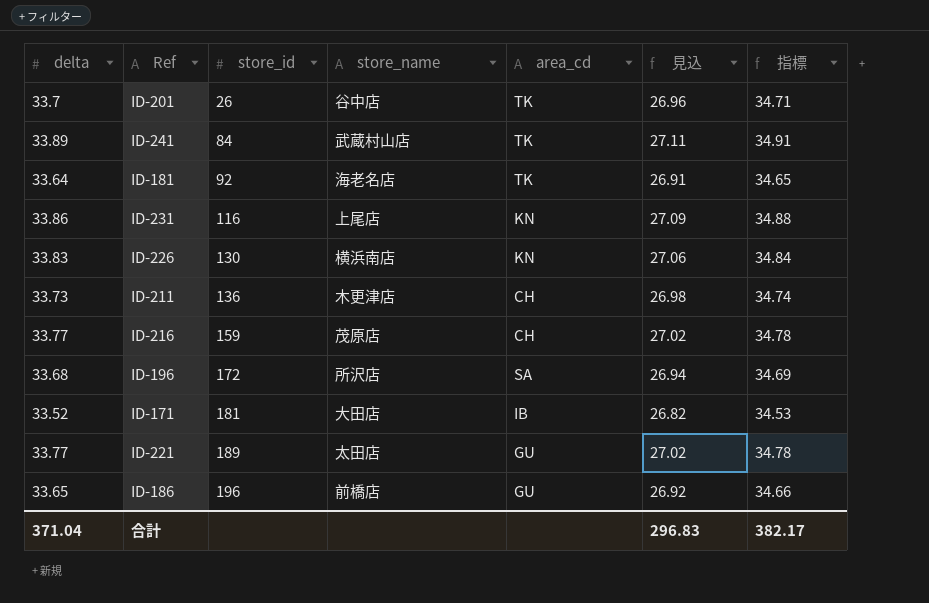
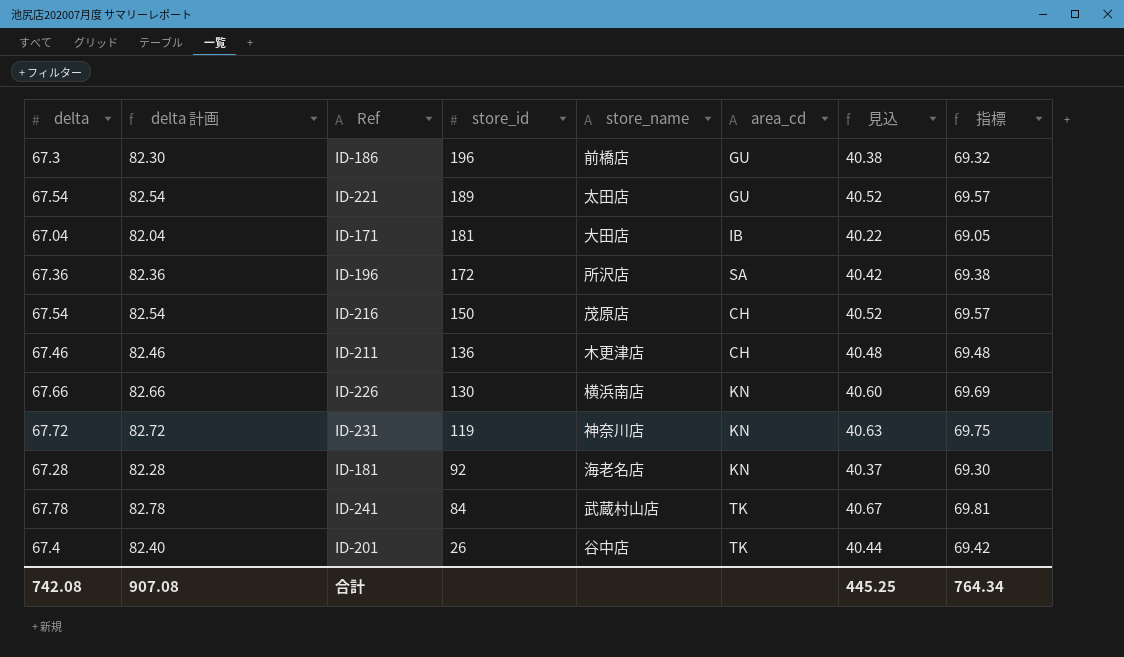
row order: store_id ascending -> store_id descending
column delta 計画 | formula: none -> [delta] + 15
column 見込 | formula: [delta] * 0.8 -> [delta] * 0.6
ID-186 | delta: 33.65 -> 67.3
ID-186 | 指標: 34.66 -> 69.32
ID-221 | delta: 33.77 -> 67.54
ID-221 | 指標: 34.78 -> 69.57
ID-171 | delta: 33.52 -> 67.04
ID-171 | 指標: 34.53 -> 69.05
ID-196 | delta: 33.68 -> 67.36
ID-196 | 指標: 34.69 -> 69.38
ID-216 | delta: 33.77 -> 67.54
ID-216 | store_id: 159 -> 150
ID-216 | 指標: 34.78 -> 69.57
ID-211 | delta: 33.73 -> 67.46
ID-211 | 指標: 34.74 -> 69.48
ID-226 | delta: 33.83 -> 67.66
ID-226 | 指標: 34.84 -> 69.69
ID-231 | delta: 33.86 -> 67.72
ID-231 | store_id: 116 -> 119
ID-231 | store_name: 上尾店 -> 神奈川店
ID-231 | 指標: 34.88 -> 69.75
ID-181 | delta: 33.64 -> 67.28
ID-181 | area_cd: TK -> KN
ID-181 | 指標: 34.65 -> 69.30
ID-241 | delta: 33.89 -> 67.78
ID-241 | 指標: 34.91 -> 69.81
ID-201 | delta: 33.7 -> 67.4
ID-201 | 指標: 34.71 -> 69.42
合計 | delta: 371.04 -> 742.08
合計 | 見込: 296.83 -> 445.25
合計 | 指標: 382.17 -> 764.34

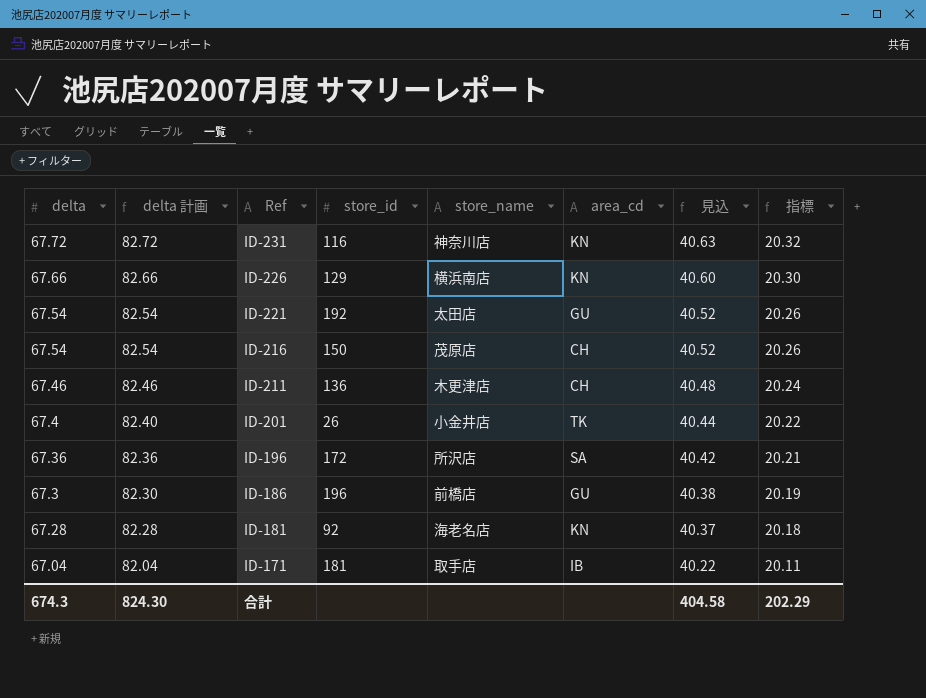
row order: store_id descending -> delta descending
column 指標 | formula: [delta] * 1.03 -> [delta] * 0.3
row ID-241: 67.78 | 82.78 | 84 | 武蔵村山店 | TK | 40.67 | 69.81 -> none
ID-231 | store_id: 119 -> 116
ID-226 | store_id: 130 -> 129
ID-221 | store_id: 189 -> 192
ID-201 | store_name: 谷中店 -> 小金井店
ID-171 | store_name: 大田店 -> 取手店
合計 | delta: 742.08 -> 674.3
合計 | delta 計画: 907.08 -> 824.30
合計 | 見込: 445.25 -> 404.58
合計 | 指標: 764.34 -> 202.29

